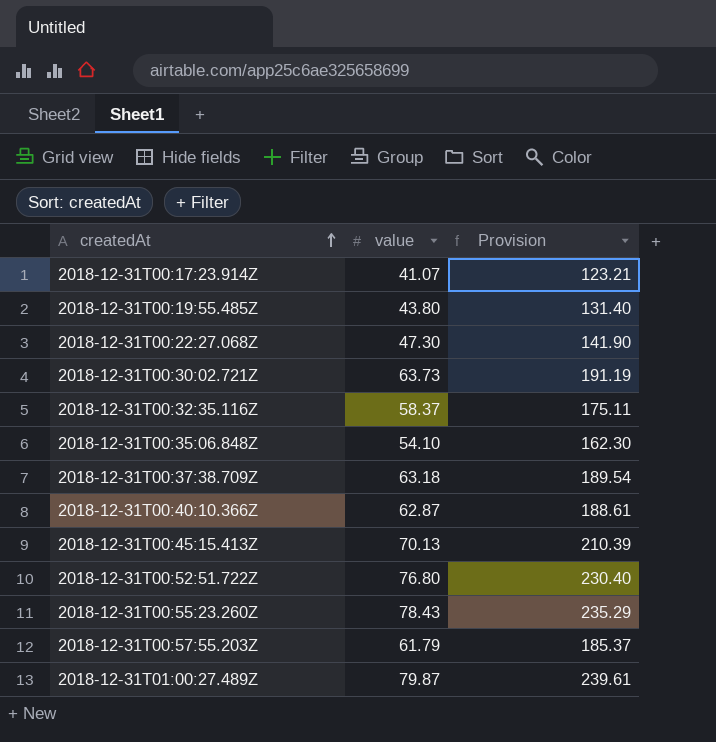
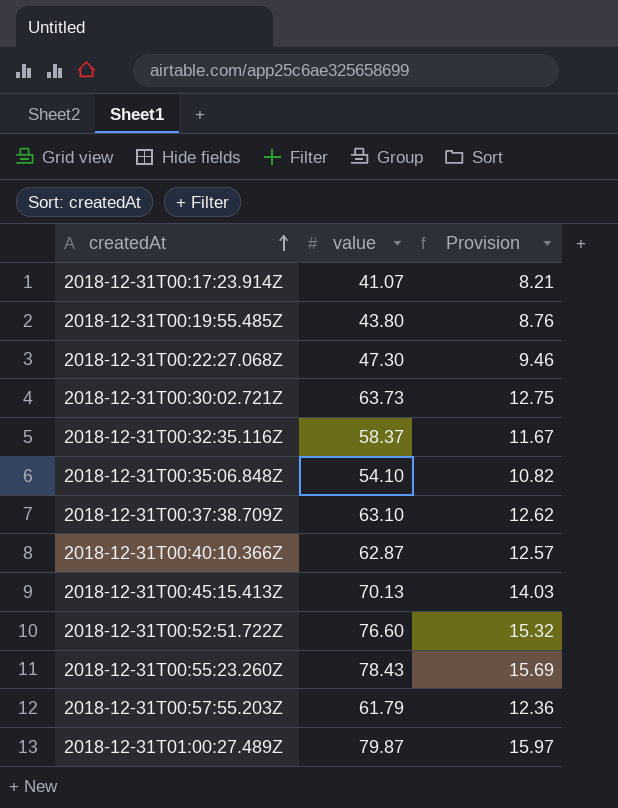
column Provision | formula: [value] * 3 -> [value] * 0.2
2018-12-31T00:37:38.709Z | value: 63.18 -> 63.10
2018-12-31T00:52:51.722Z | value: 76.80 -> 76.60

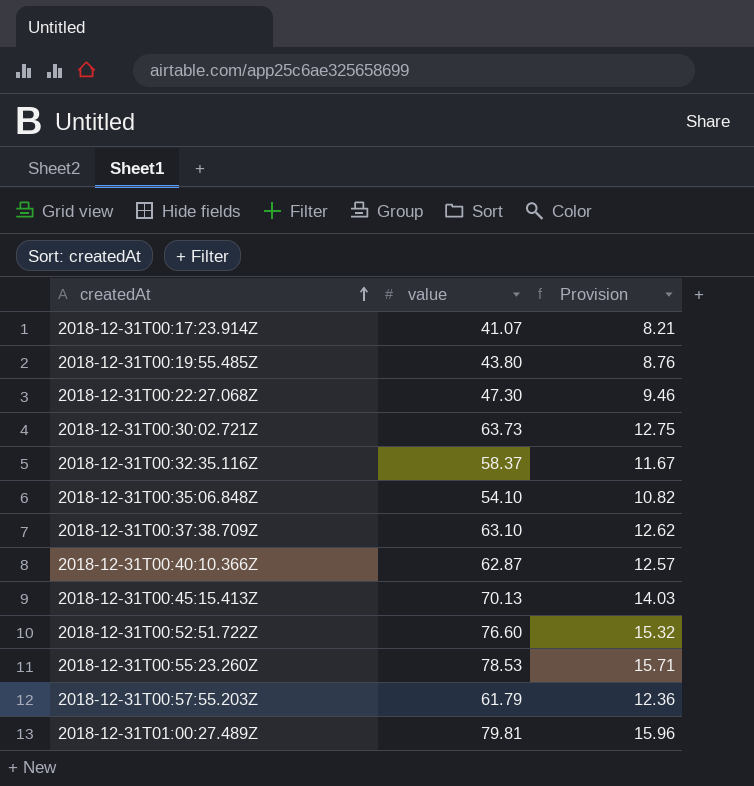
2018-12-31T00:55:23.260Z | value: 78.43 -> 78.53
2018-12-31T00:55:23.260Z | Provision: 15.69 -> 15.71
2018-12-31T01:00:27.489Z | value: 79.87 -> 79.81
2018-12-31T01:00:27.489Z | Provision: 15.97 -> 15.96

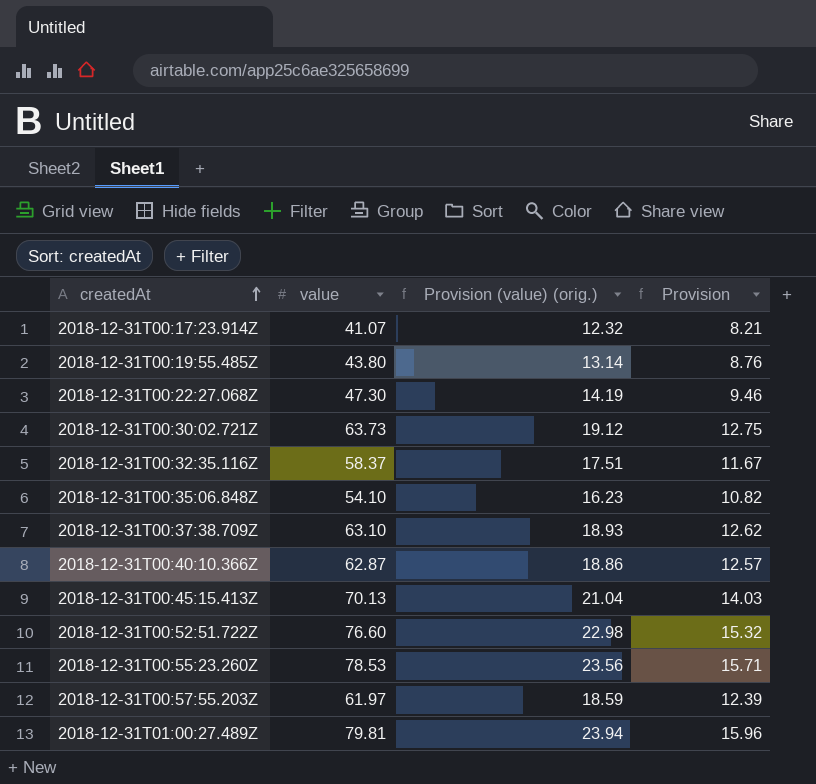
column Provision (value) (orig.) | formula: none -> [value] * 0.3
2018-12-31T00:57:55.203Z | value: 61.79 -> 61.97
2018-12-31T00:57:55.203Z | Provision: 12.36 -> 12.39

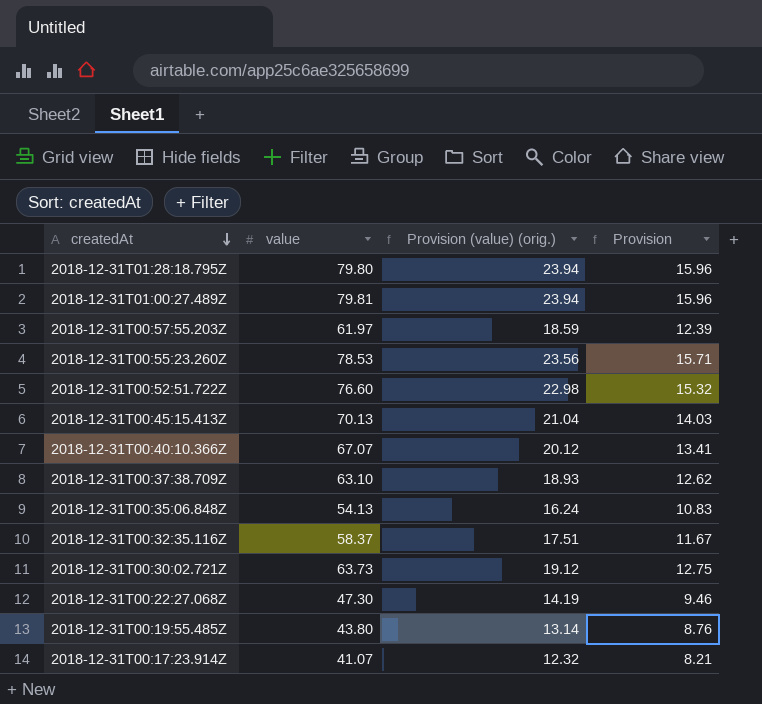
row order: createdAt ascending -> createdAt descending
row 2018-12-31T01:28:18.795Z: none -> 79.80 | 23.94 | 15.96
2018-12-31T00:40:10.366Z | value: 62.87 -> 67.07
2018-12-31T00:40:10.366Z | Provision (value) (orig.): 18.86 -> 20.12
2018-12-31T00:40:10.366Z | Provision: 12.57 -> 13.41
2018-12-31T00:35:06.848Z | value: 54.10 -> 54.13
2018-12-31T00:35:06.848Z | Provision (value) (orig.): 16.23 -> 16.24
2018-12-31T00:35:06.848Z | Provision: 10.82 -> 10.83

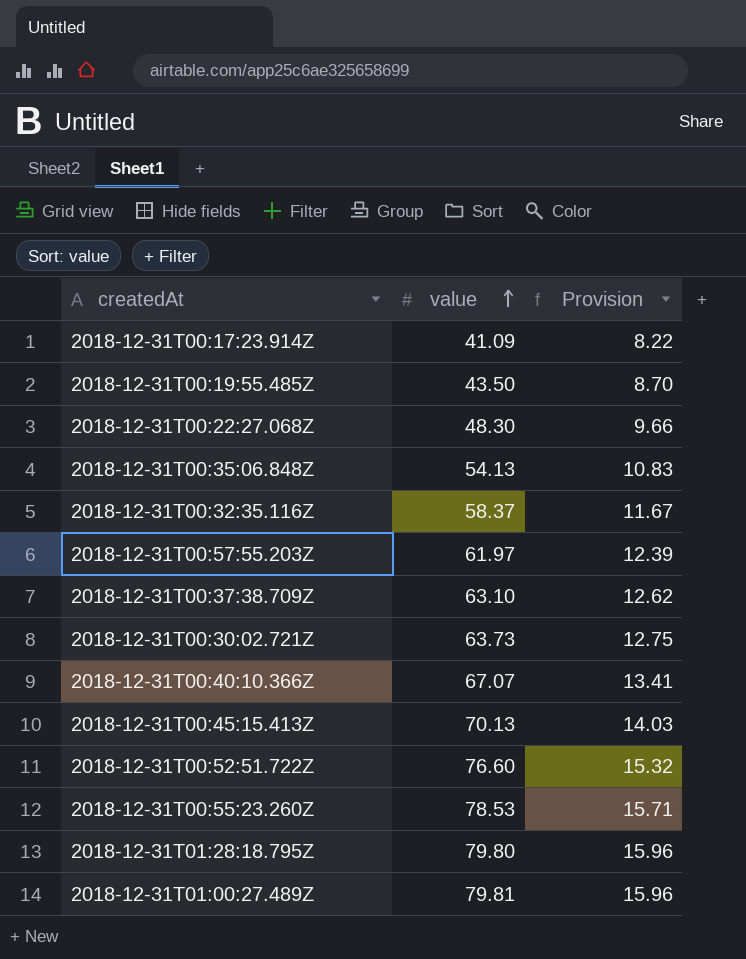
row order: createdAt descending -> value ascending
column Provision (value) (orig.) | formula: [value] * 0.3 -> none
2018-12-31T00:17:23.914Z | value: 41.07 -> 41.09
2018-12-31T00:17:23.914Z | Provision: 8.21 -> 8.22
2018-12-31T00:19:55.485Z | value: 43.80 -> 43.50
2018-12-31T00:19:55.485Z | Provision: 8.76 -> 8.70
2018-12-31T00:22:27.068Z | value: 47.30 -> 48.30
2018-12-31T00:22:27.068Z | Provision: 9.46 -> 9.66

